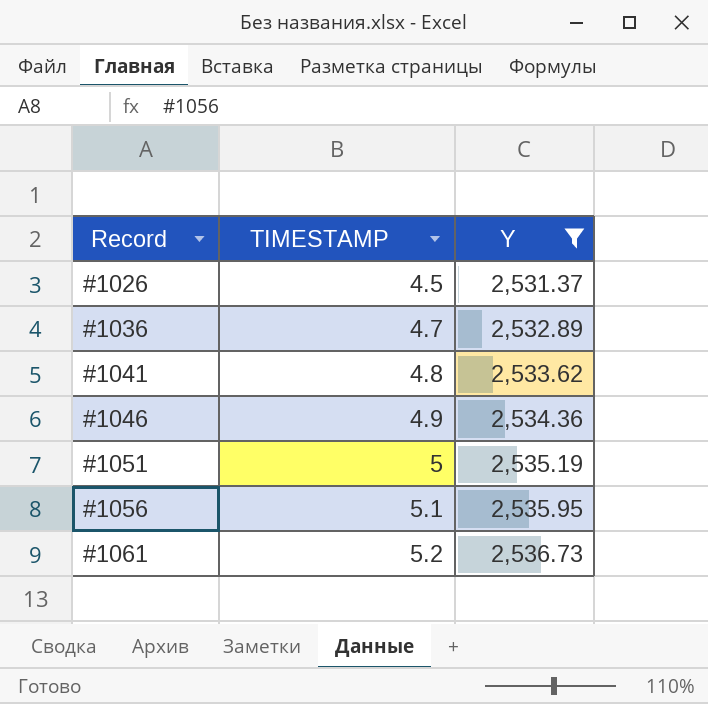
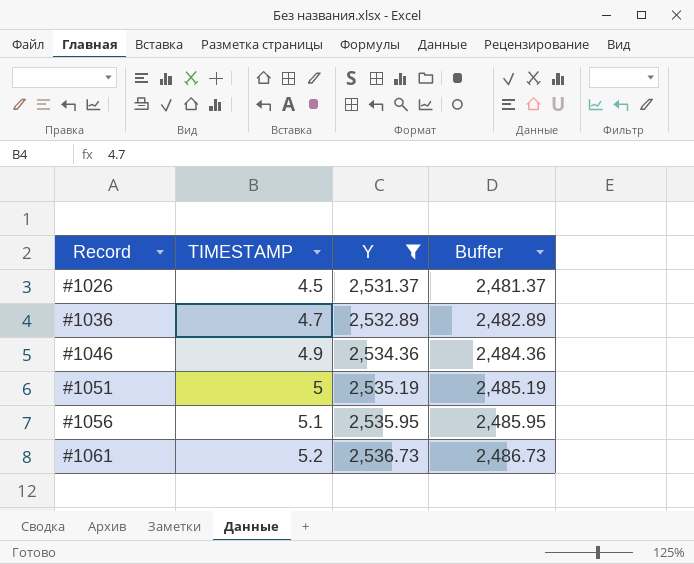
column Buffer | formula: none -> [Y] - 50
row #1041: 4.8 | 2,533.62 -> none

